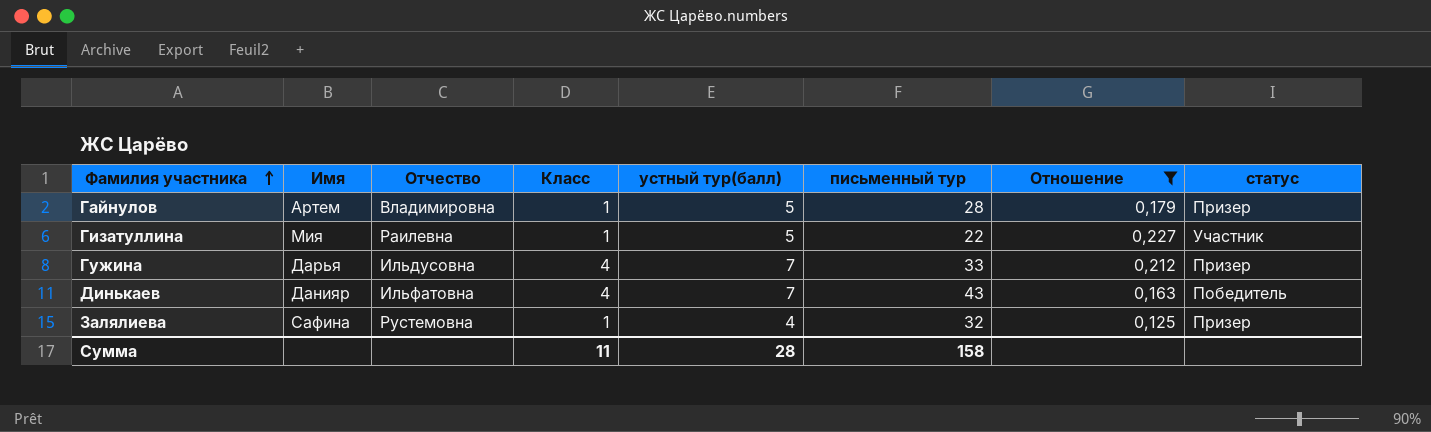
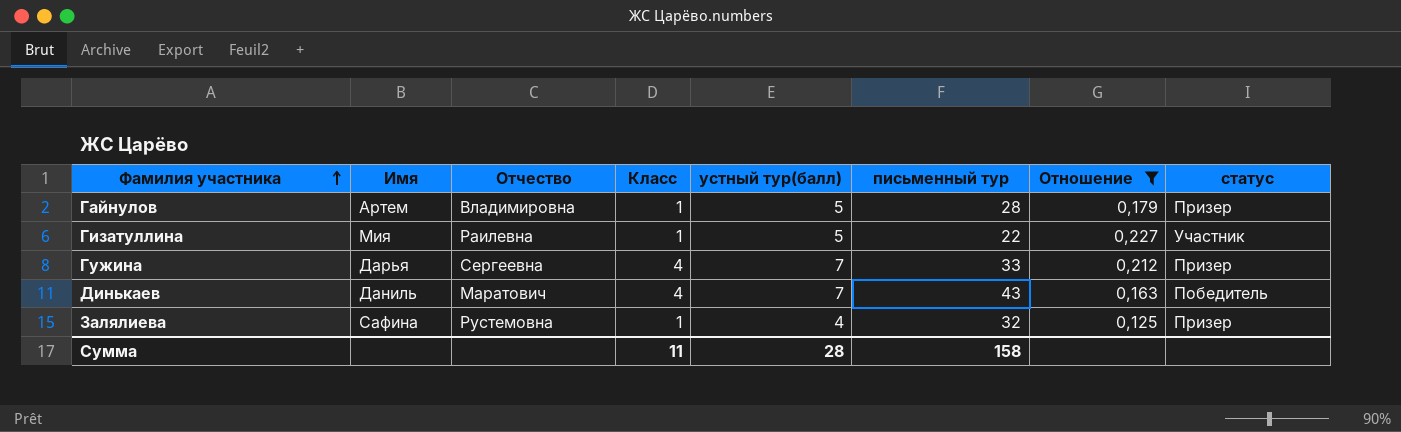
Гужина | Отчество: Ильдусовна -> Сергеевна
Динькаев | Имя: Данияр -> Даниль
Динькаев | Отчество: Ильфатовна -> Маратович

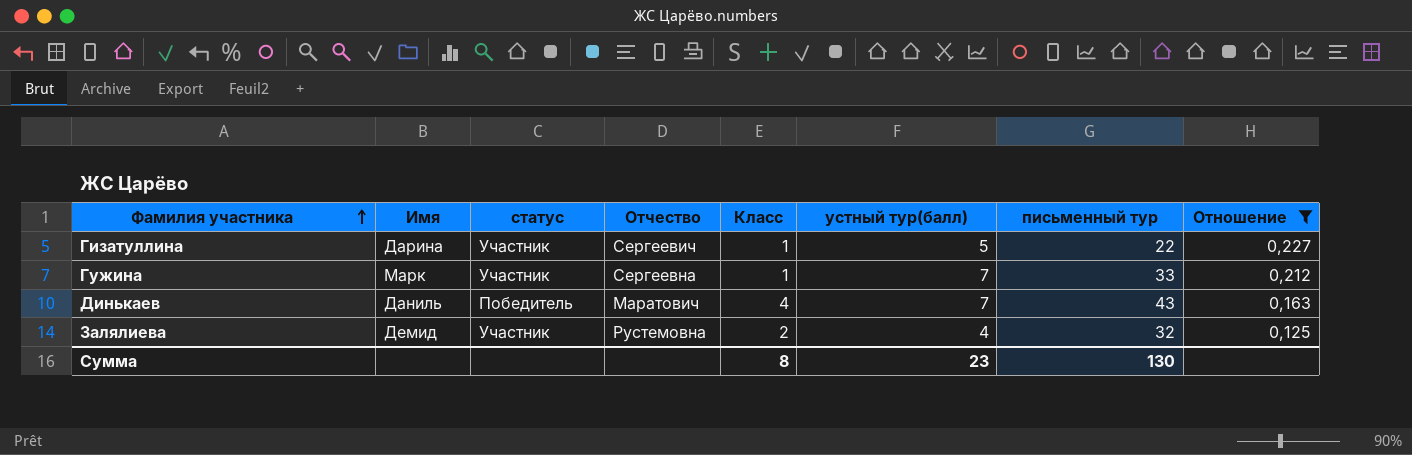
column статус | position: 8 -> 3
row Гайнулов: Артем | Владимировна | 1 | 5 | 28 | 0,179 | Призер -> none
Гизатуллина | Имя: Мия -> Дарина
Гизатуллина | Отчество: Раилевна -> Сергеевич
Гужина | Имя: Дарья -> Марк
Гужина | статус: Призер -> Участник
Гужина | Класс: 4 -> 1
Залялиева | Имя: Сафина -> Демид
Залялиева | статус: Призер -> Участник
Залялиева | Класс: 1 -> 2
Сумма | Класс: 11 -> 8
Сумма | устный тур(балл): 28 -> 23
Сумма | письменный тур: 158 -> 130

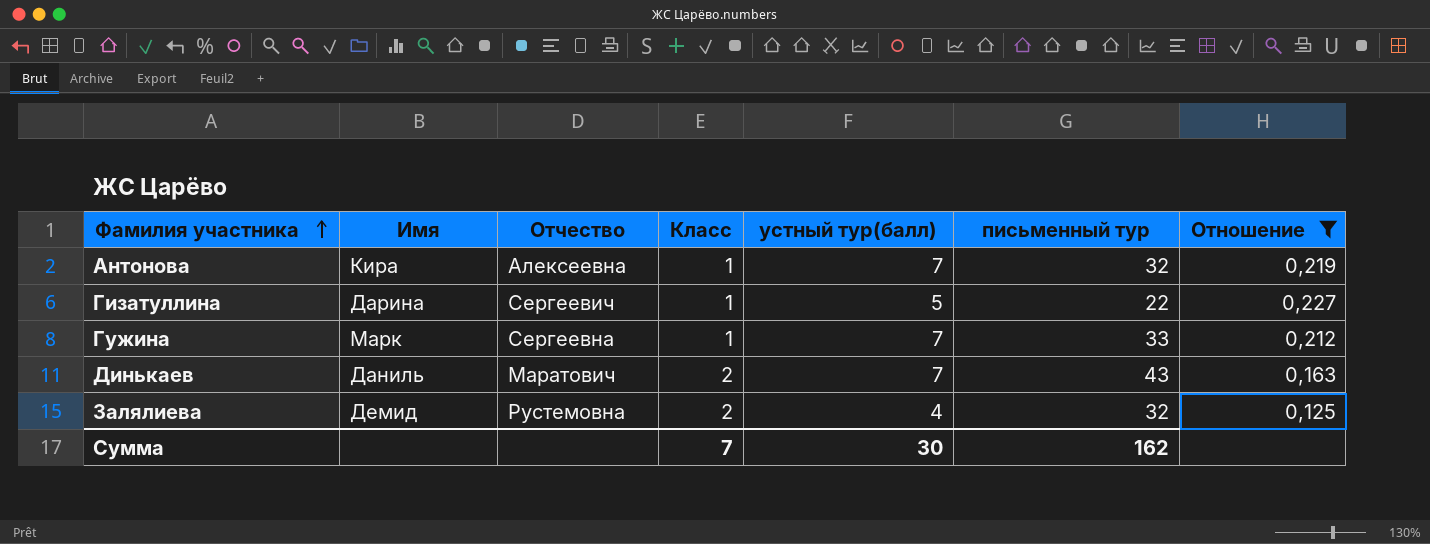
column статус | position: 3 -> none
row Антонова: none -> Кира | Алексеевна | 1 | 7 | 32 | 0,219
Динькаев | Класс: 4 -> 2
Сумма | Класс: 8 -> 7
Сумма | устный тур(балл): 23 -> 30
Сумма | письменный тур: 130 -> 162

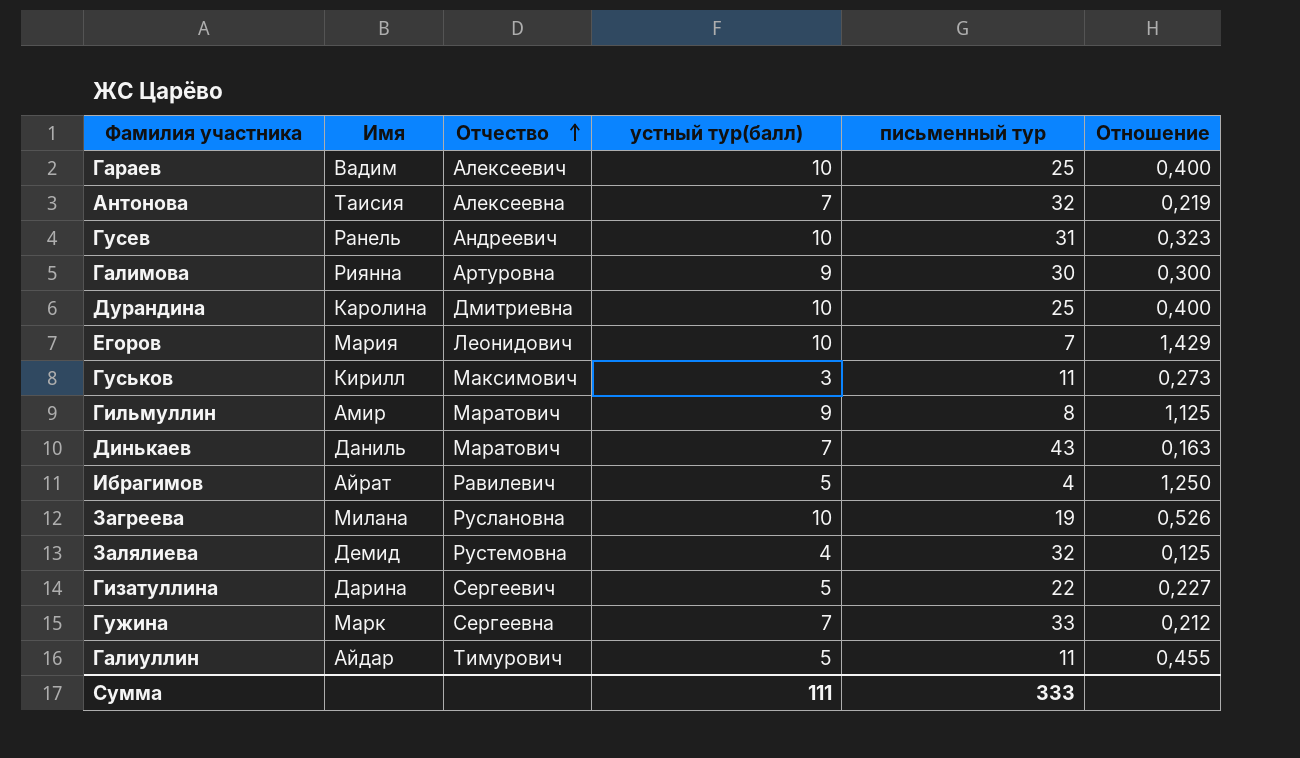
filter: Отношение <= 0,227 -> none
row order: Фамилия участника ascending -> Отчество ascending
column Класс | position: 4 -> none
Антонова | Имя: Кира -> Таисия
Сумма | устный тур(балл): 30 -> 111
Сумма | письменный тур: 162 -> 333

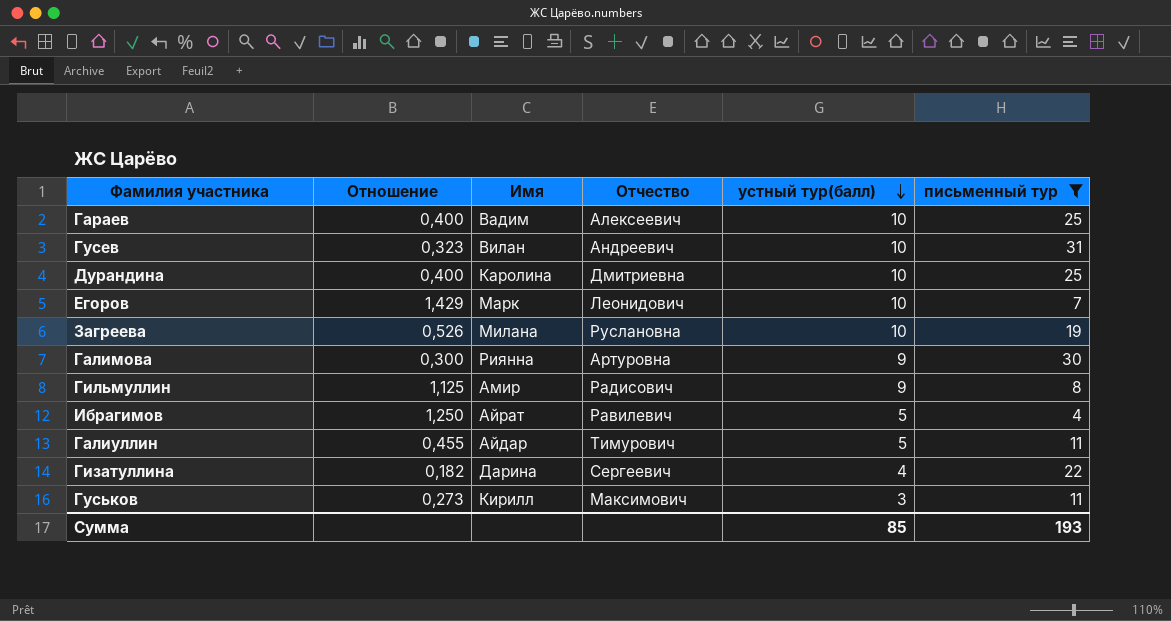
filter: none -> письменный тур <= 31
row order: Отчество ascending -> устный тур(балл) descending
column Отношение | position: 6 -> 2
Гусев | Имя: Ранель -> Вилан
Егоров | Имя: Мария -> Марк
Гильмуллин | Отчество: Маратович -> Радисович
Гизатуллина | Отношение: 0,227 -> 0,182
Гизатуллина | устный тур(балл): 5 -> 4
Сумма | устный тур(балл): 111 -> 85
Сумма | письменный тур: 333 -> 193

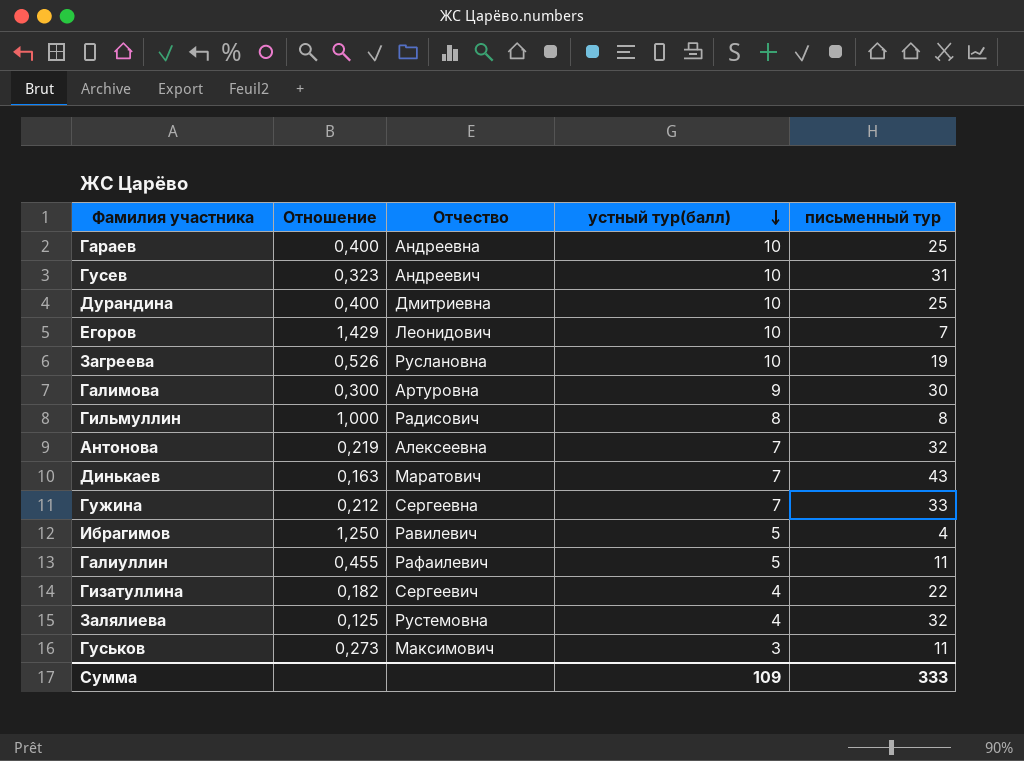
filter: письменный тур <= 31 -> none
column Имя | position: 3 -> none
Гараев | Отчество: Алексеевич -> Андреевна
Гильмуллин | Отношение: 1,125 -> 1,000
Гильмуллин | устный тур(балл): 9 -> 8
Галиуллин | Отчество: Тимурович -> Рафаилевич
Сумма | устный тур(балл): 85 -> 109
Сумма | письменный тур: 193 -> 333

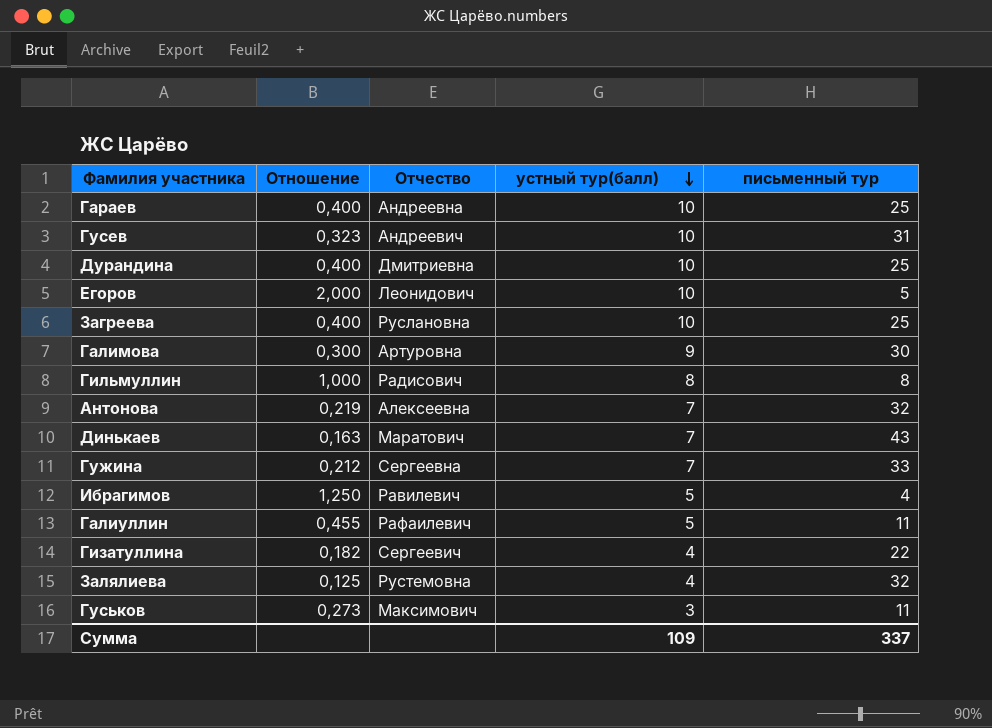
Егоров | Отношение: 1,429 -> 2,000
Егоров | письменный тур: 7 -> 5
Загреева | Отношение: 0,526 -> 0,400
Загреева | письменный тур: 19 -> 25
Сумма | письменный тур: 333 -> 337

